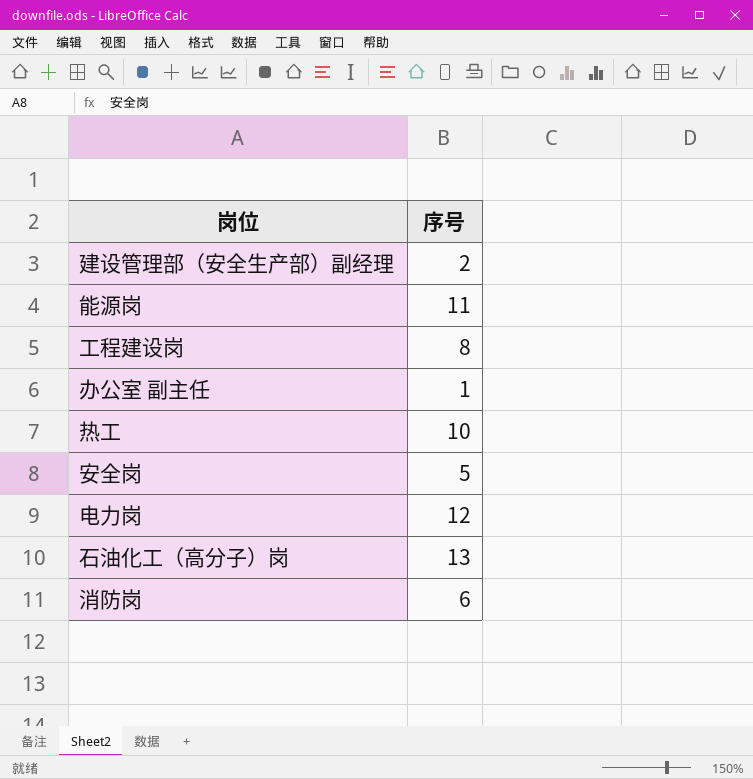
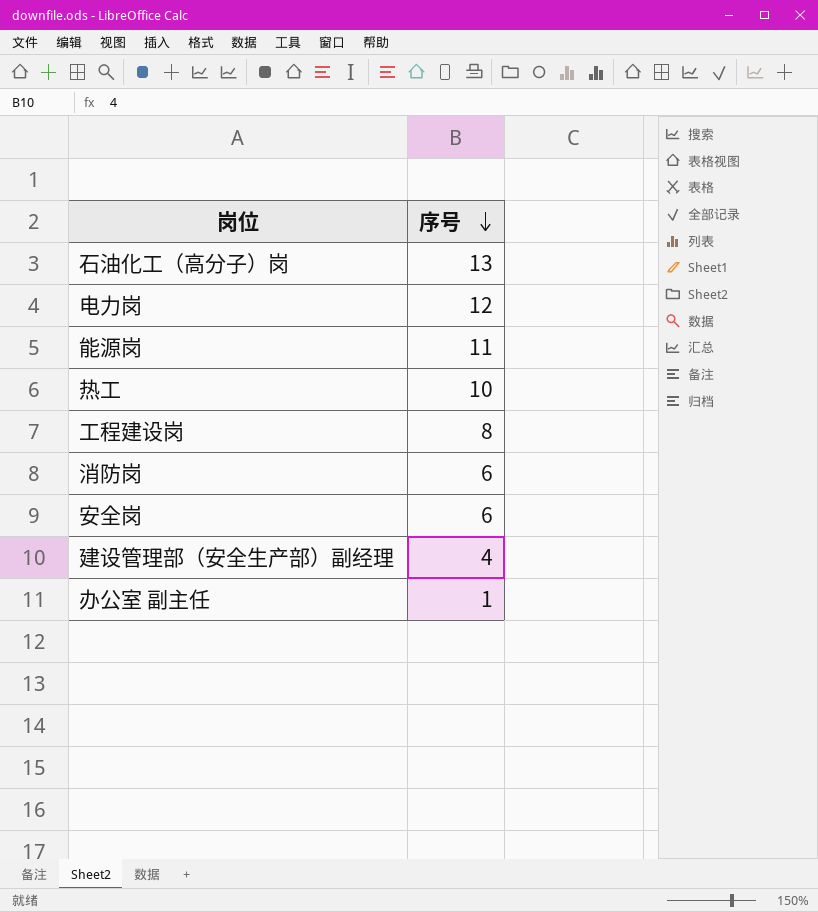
row order: none -> 序号 descending
安全岗 | 序号: 5 -> 6
建设管理部（安全生产部）副经理 | 序号: 2 -> 4

